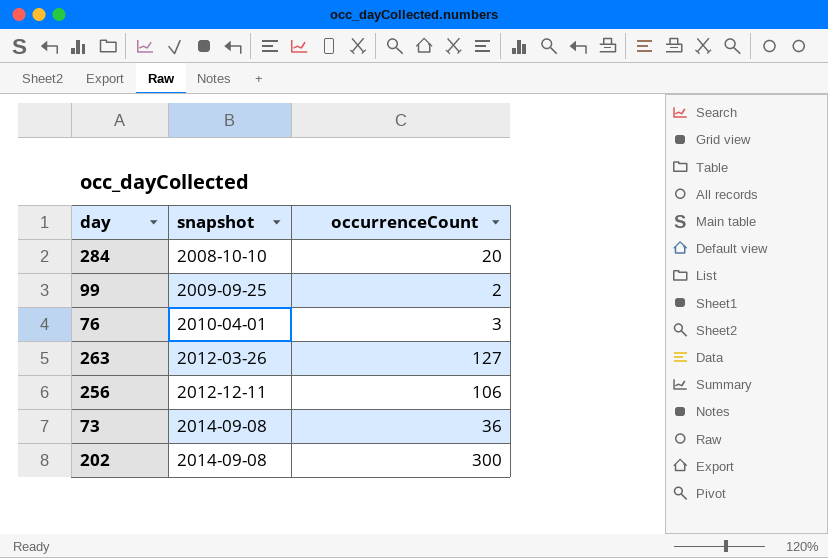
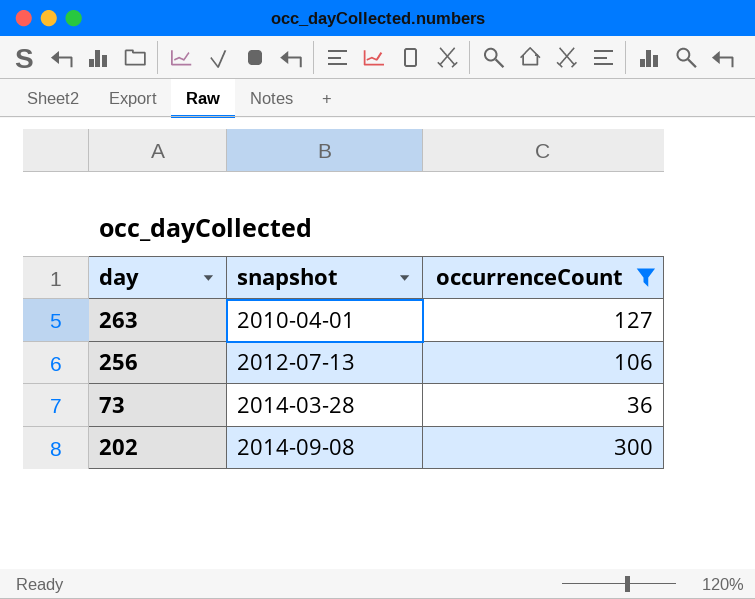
filter: none -> occurrenceCount >= 36
263 | snapshot: 2012-03-26 -> 2010-04-01
256 | snapshot: 2012-12-11 -> 2012-07-13
73 | snapshot: 2014-09-08 -> 2014-03-28

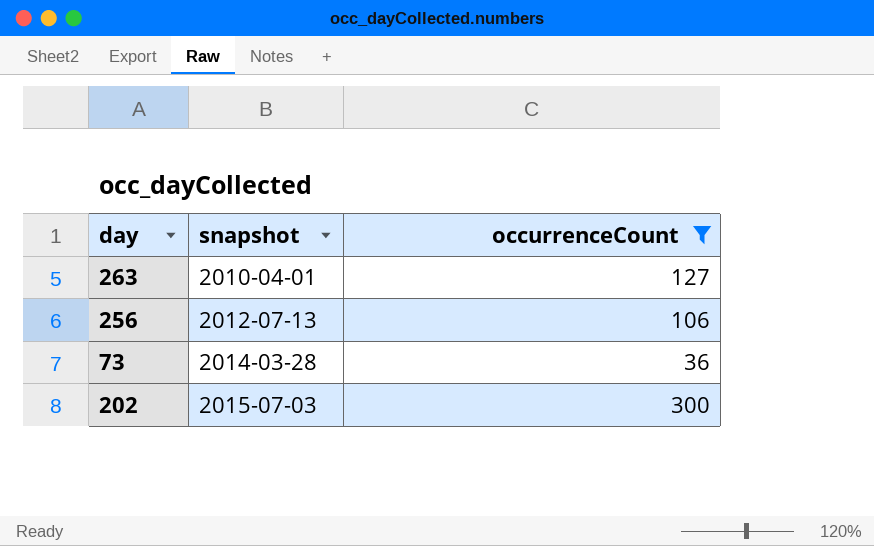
202 | snapshot: 2014-09-08 -> 2015-07-03

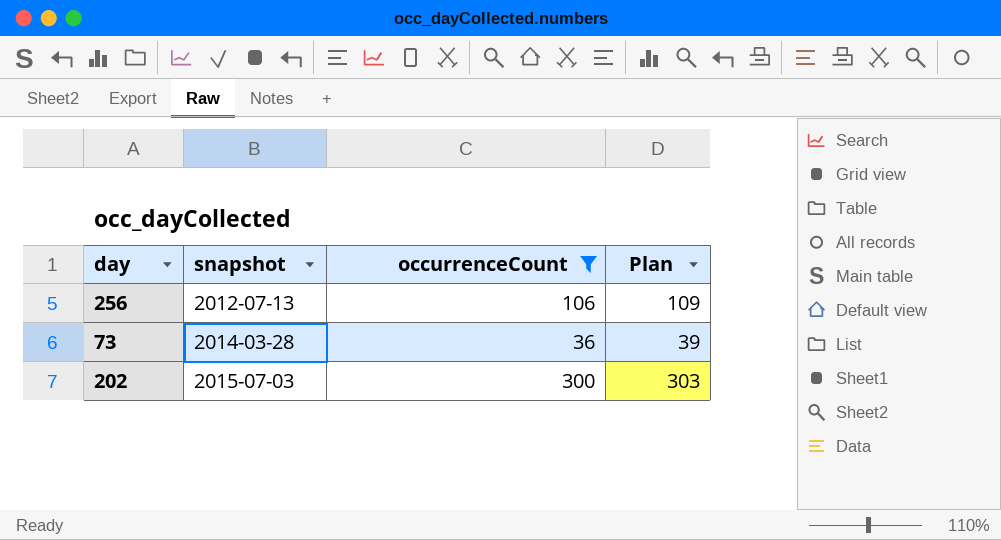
column Plan | formula: none -> [occurrenceCount] + 3
row 263: 2010-04-01 | 127 -> none

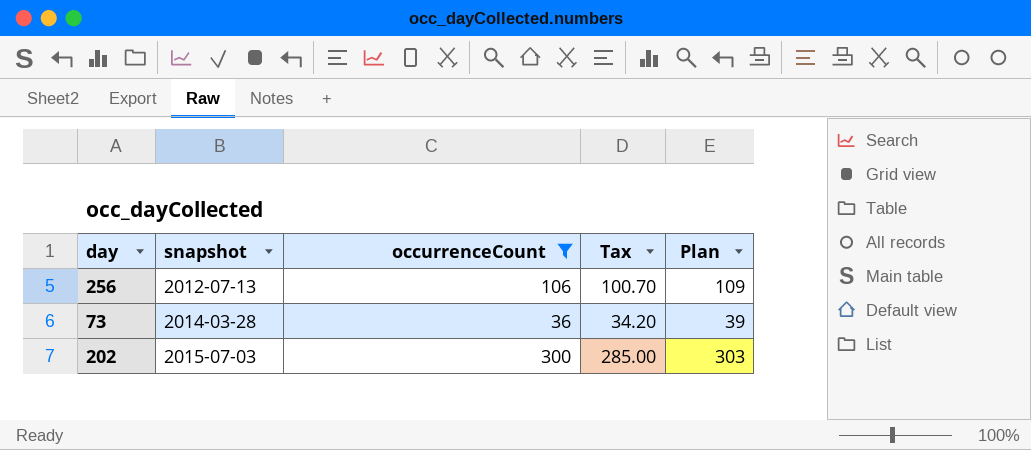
column Tax | formula: none -> [occurrenceCount] * 0.95

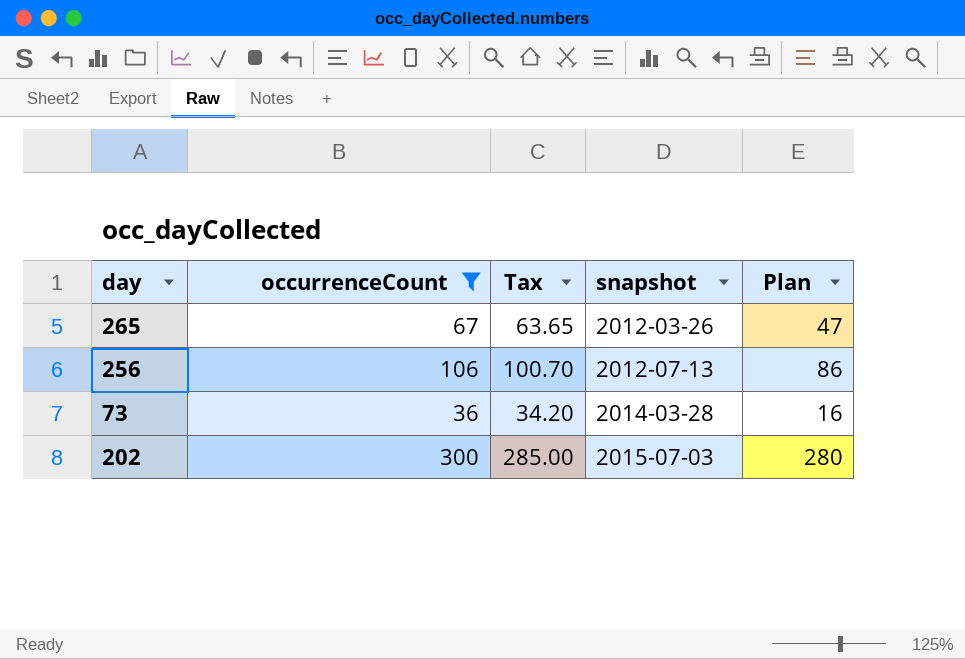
column snapshot | position: 2 -> 4
column Plan | formula: [occurrenceCount] + 3 -> [occurrenceCount] - 20
row 265: none -> 67 | 63.65 | 2012-03-26 | 47

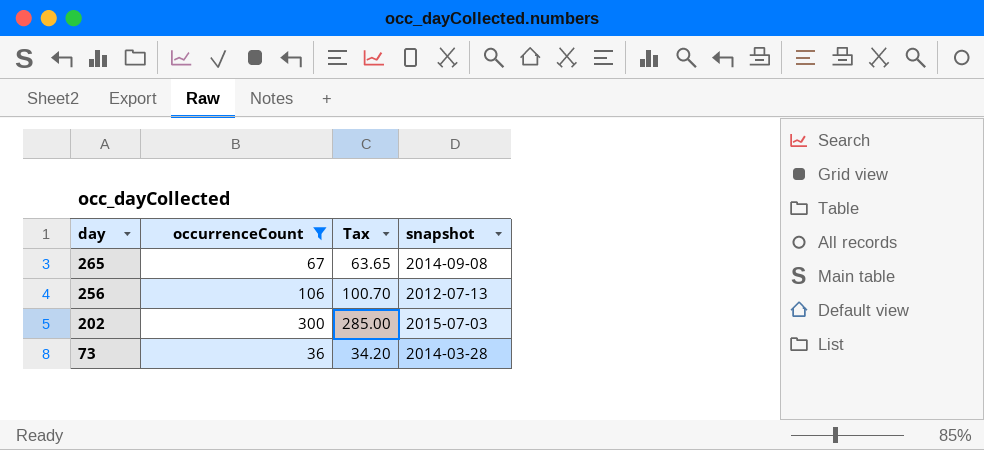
row order: snapshot ascending -> day descending
column Plan | formula: [occurrenceCount] - 20 -> none
265 | snapshot: 2012-03-26 -> 2014-09-08

